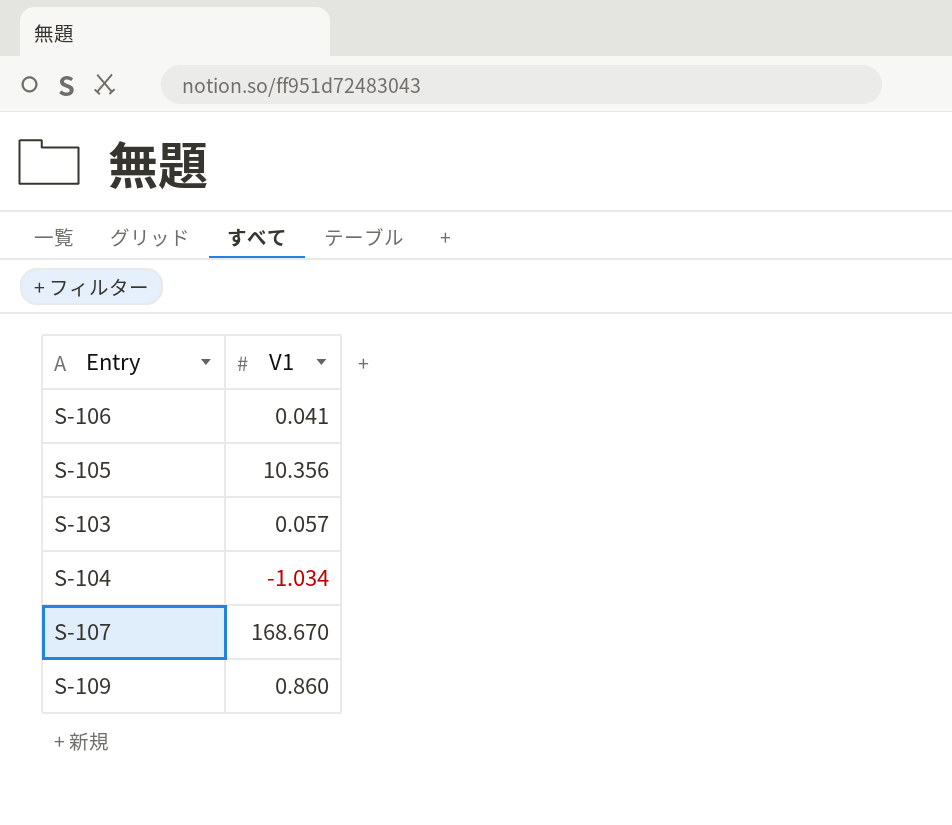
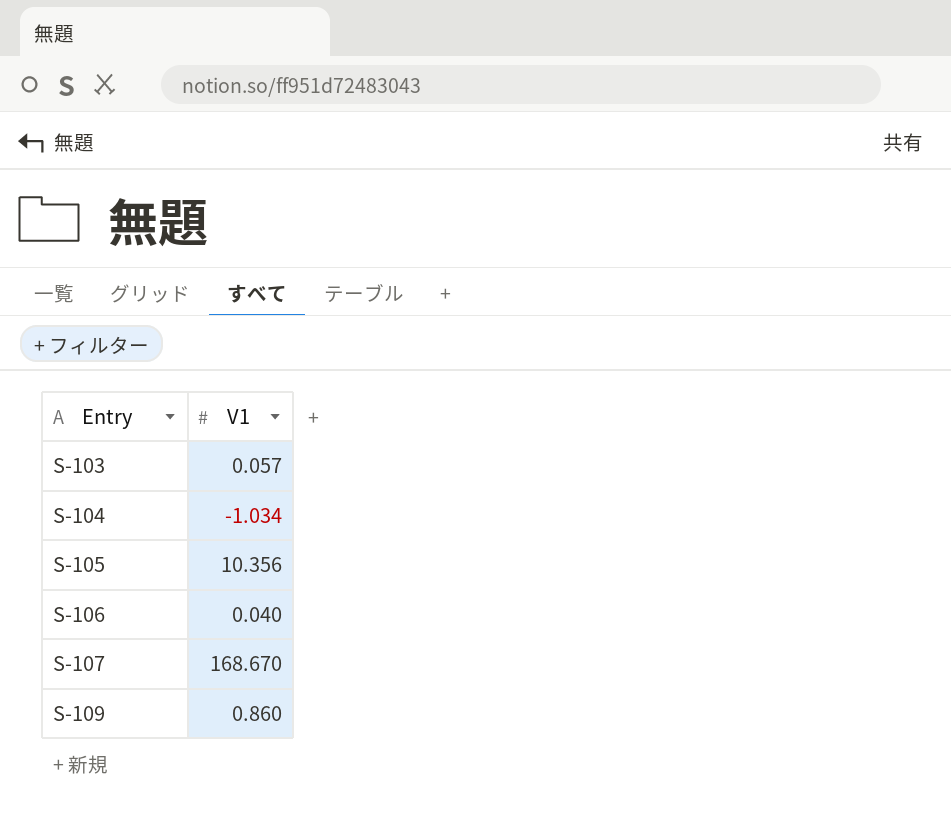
row order: none -> Entry ascending
S-106 | V1: 0.041 -> 0.040

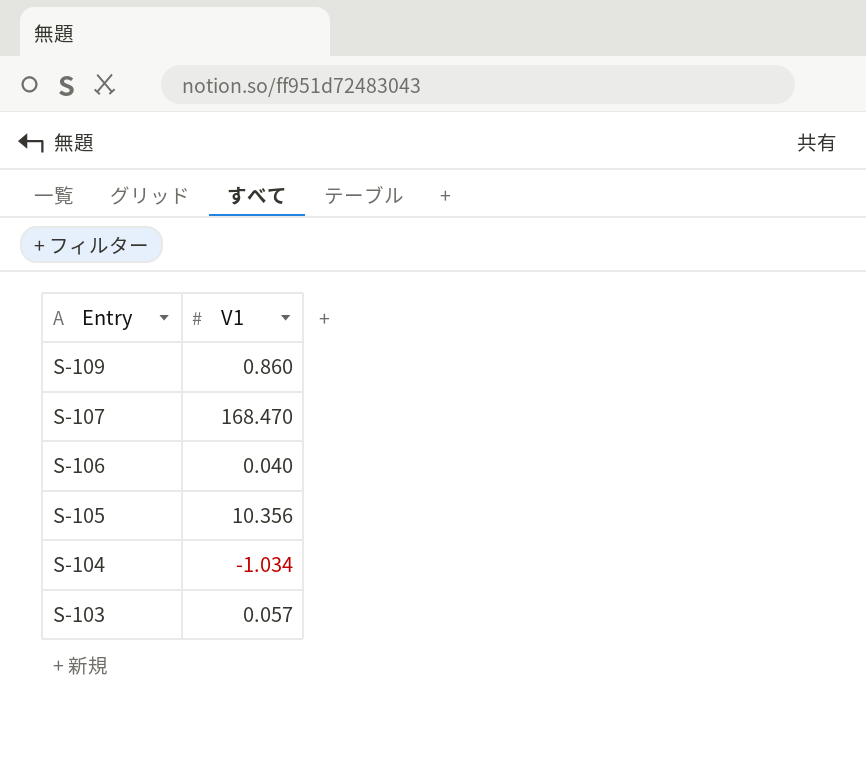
row order: Entry ascending -> Entry descending
S-107 | V1: 168.670 -> 168.470

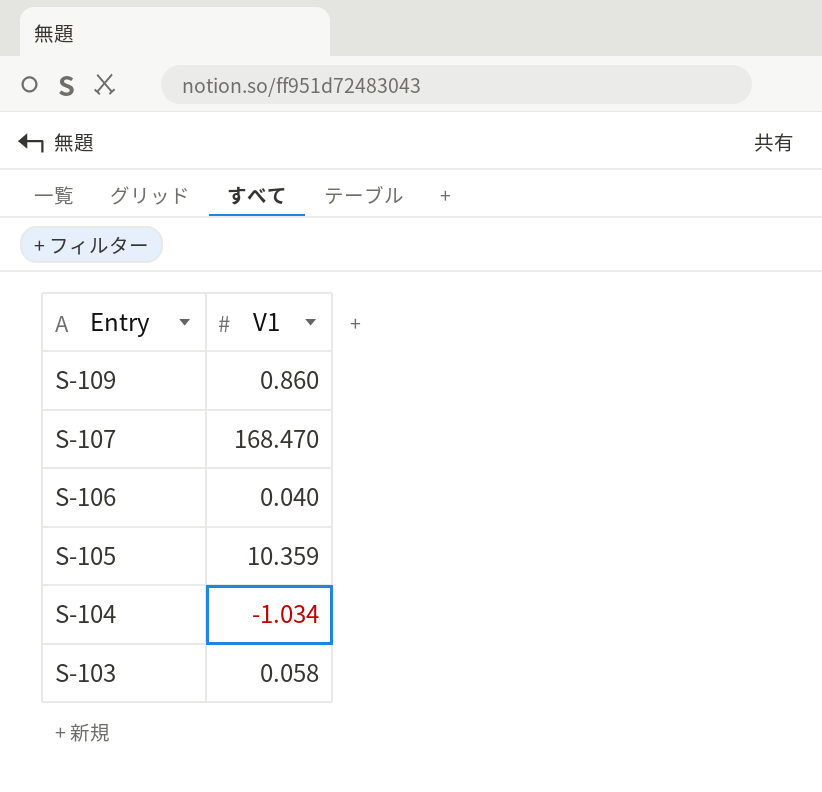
S-105 | V1: 10.356 -> 10.359
S-103 | V1: 0.057 -> 0.058

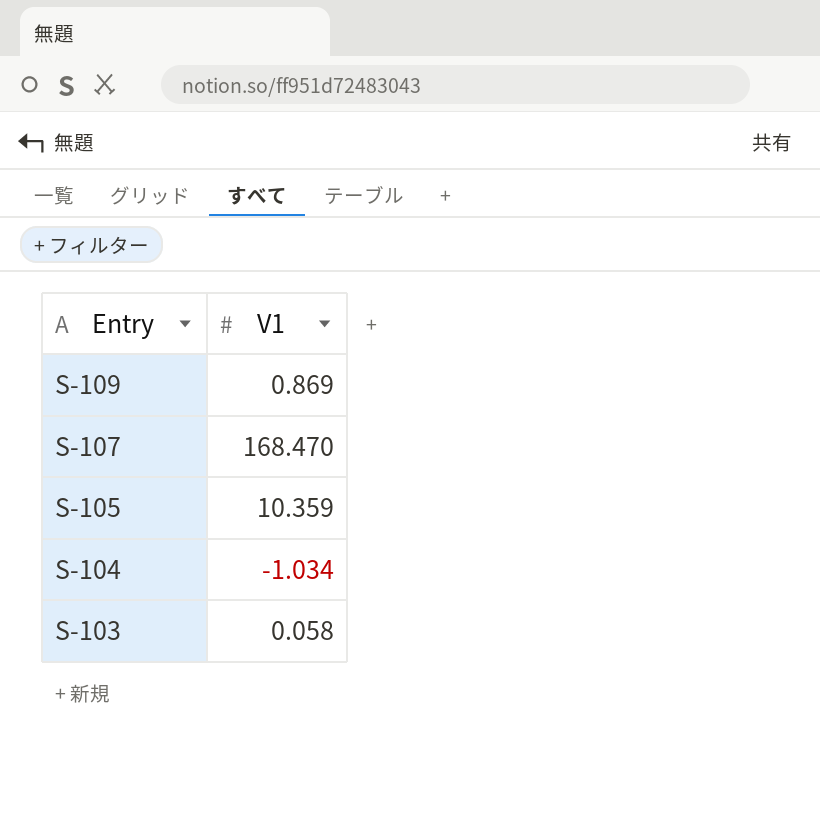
row S-106: 0.040 -> none
S-109 | V1: 0.860 -> 0.869

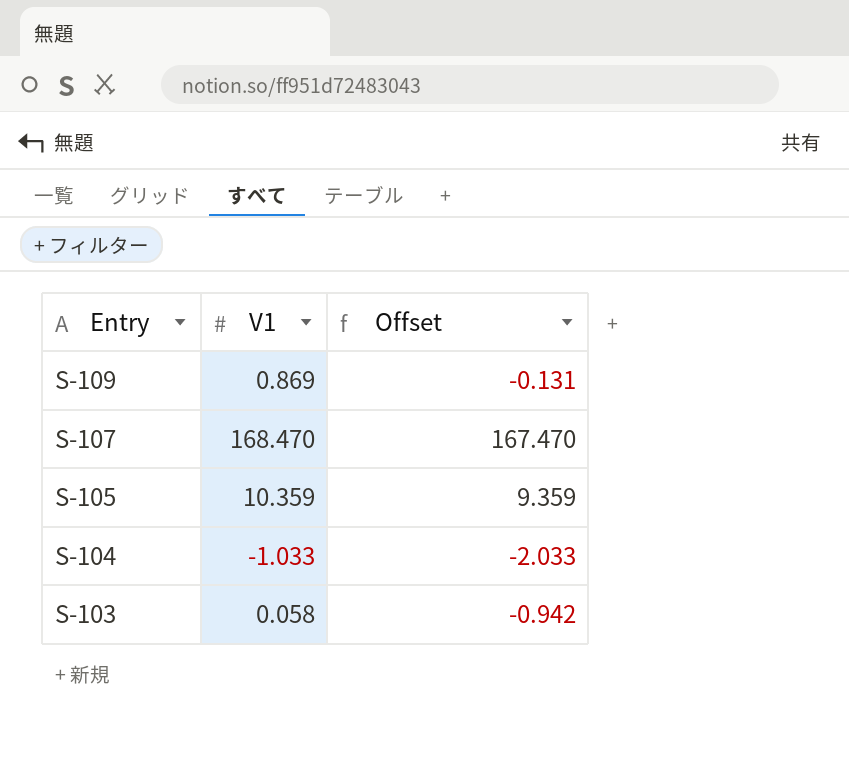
column Offset | formula: none -> [V1] - 1
S-104 | V1: -1.034 -> -1.033

